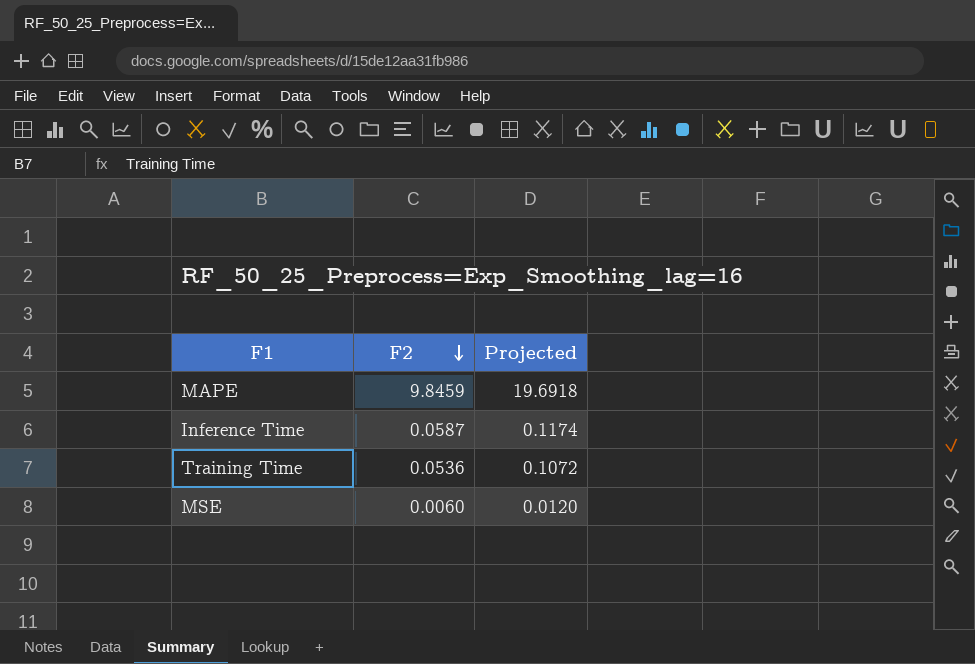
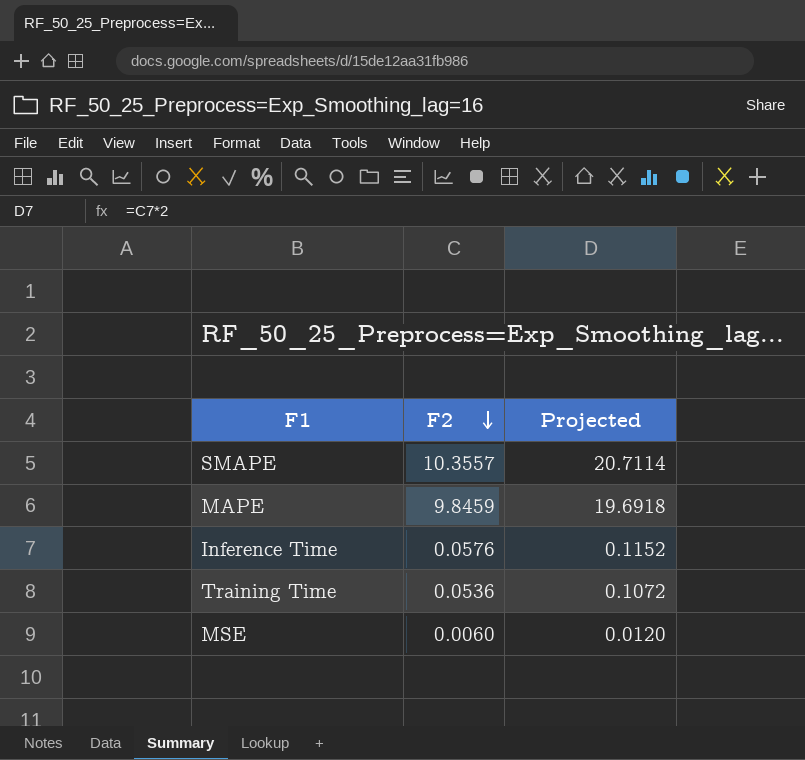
row SMAPE: none -> 10.3557 | 20.7114
Inference Time | F2: 0.0587 -> 0.0576
Inference Time | Projected: 0.1174 -> 0.1152

